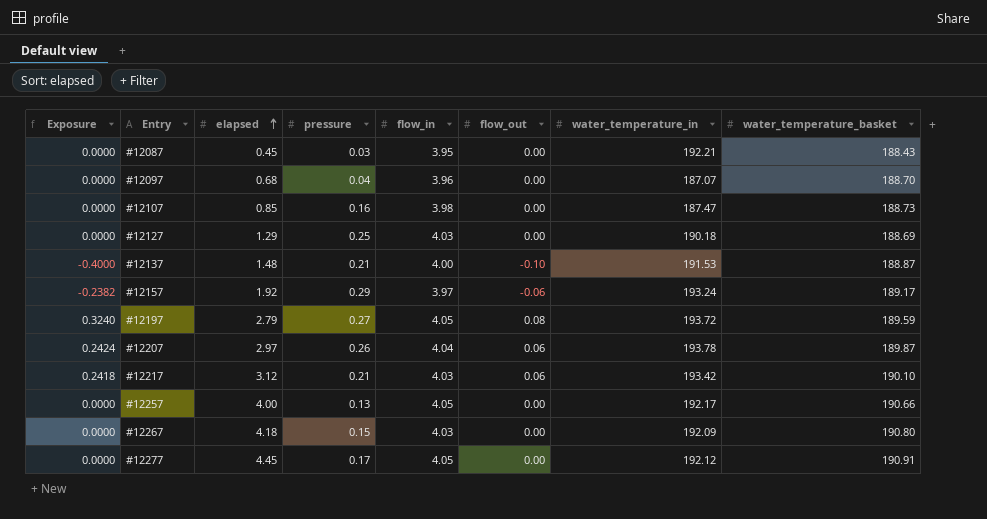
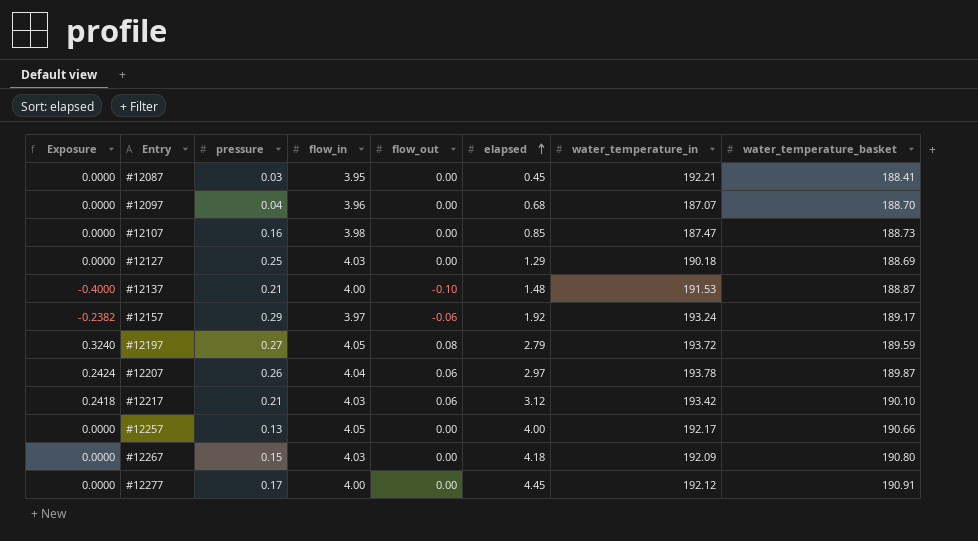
column elapsed | position: 3 -> 6
#12087 | water_temperature_basket: 188.43 -> 188.41
#12277 | flow_in: 4.05 -> 4.00

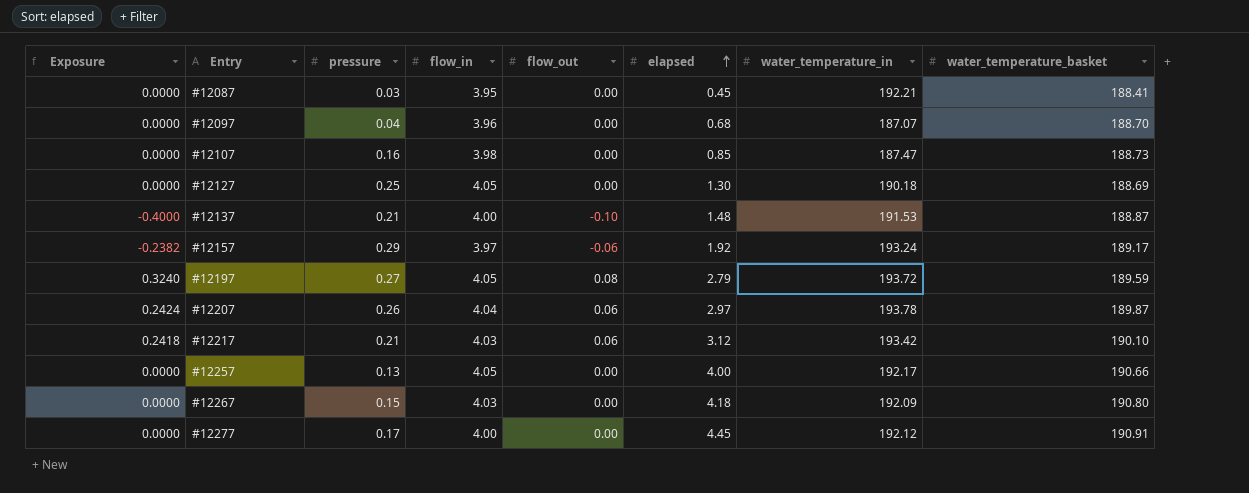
#12127 | flow_in: 4.03 -> 4.05
#12127 | elapsed: 1.29 -> 1.30

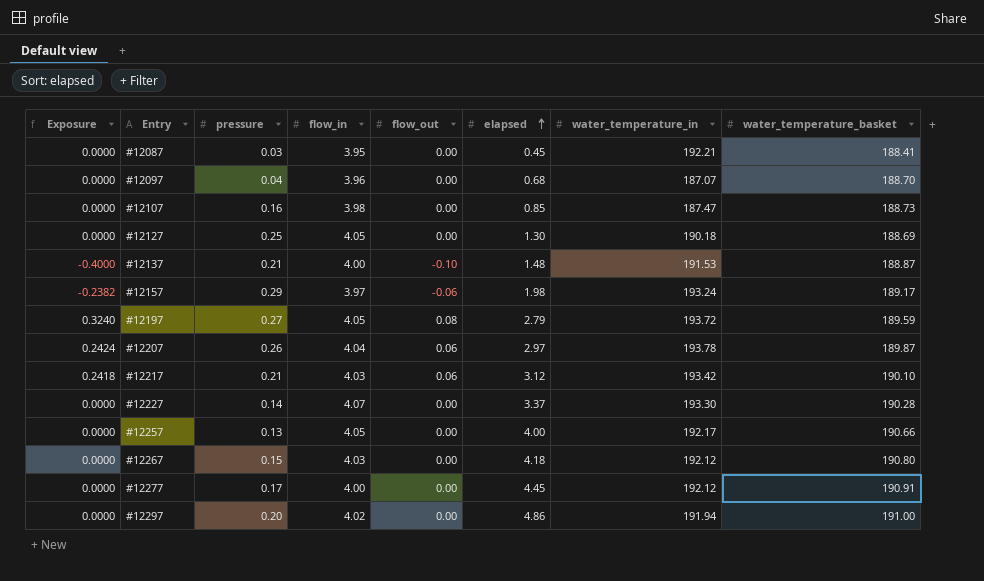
#12157 | elapsed: 1.92 -> 1.98
row #12227: none -> 0.0000 | 0.14 | 4.07 | 0.00 | 3.37 | 193.30 | 190.28
#12267 | water_temperature_in: 192.09 -> 192.12
row #12297: none -> 0.0000 | 0.20 | 4.02 | 0.00 | 4.86 | 191.94 | 191.00

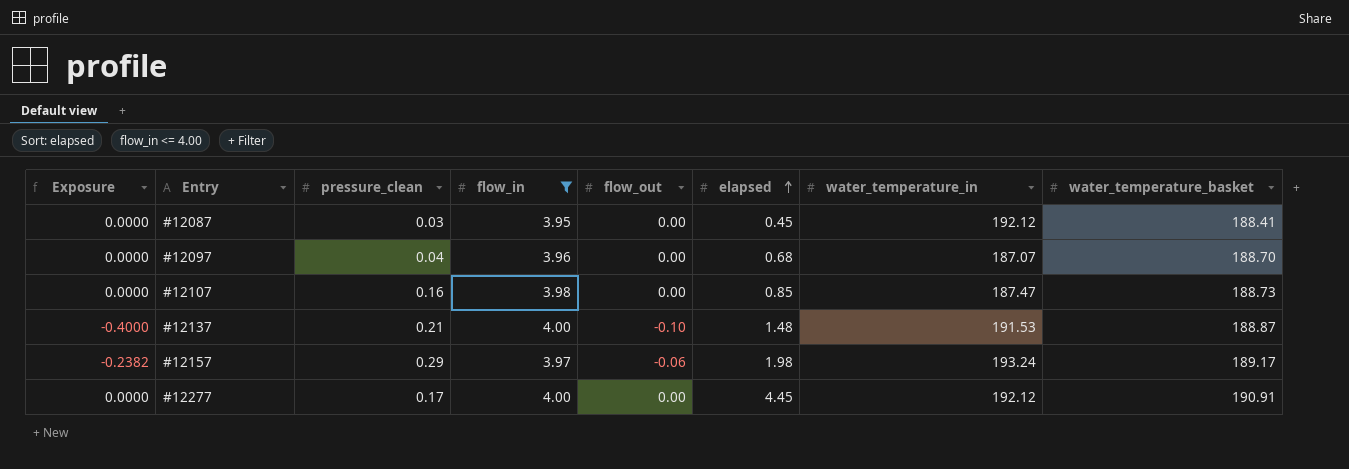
filter: none -> flow_in <= 4.00
column name: pressure -> pressure_clean
#12087 | water_temperature_in: 192.21 -> 192.12

